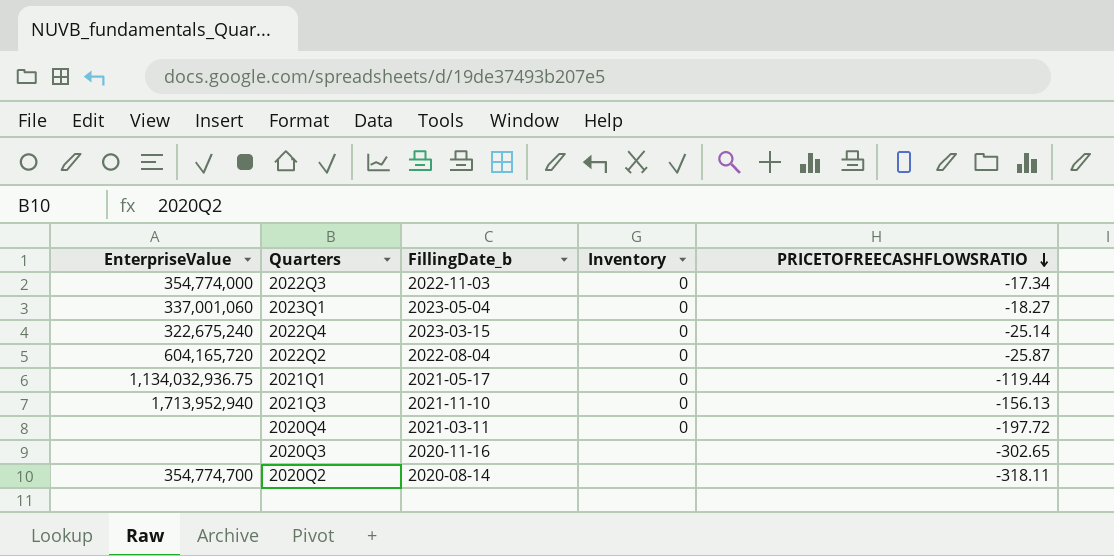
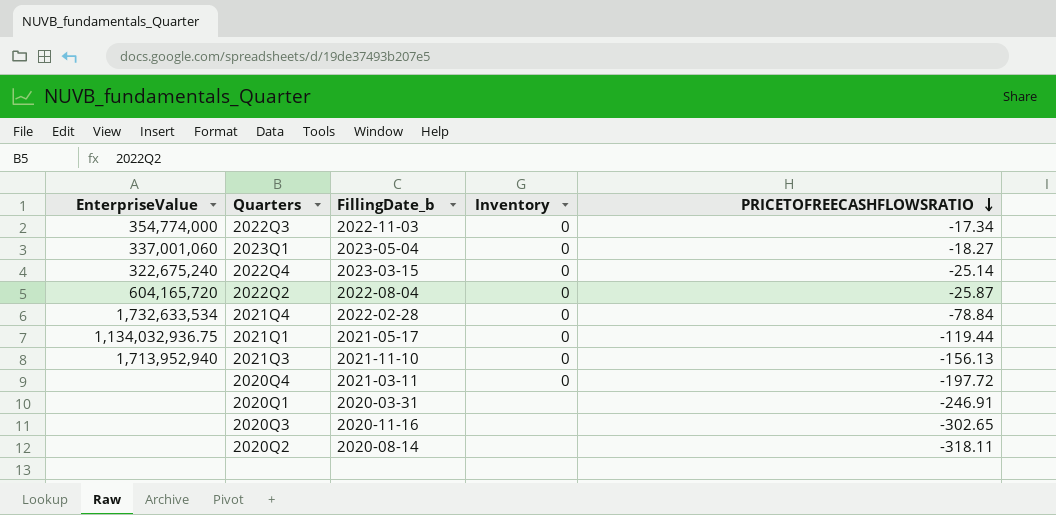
row 2021Q4: none -> 1,732,633,534 | 2022-02-28 | 0 | -78.84
row 2020Q1: none -> none | 2020-03-31 | none | -246.91
2020Q2 | EnterpriseValue: 354,774,700 -> none

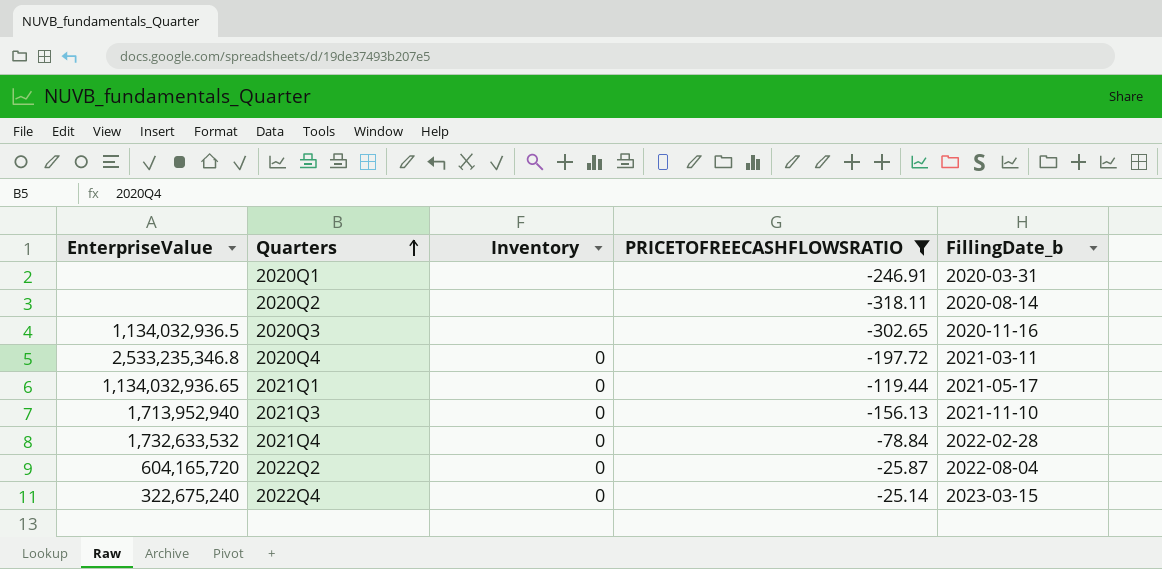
filter: none -> PRICETOFREECASHFLOWSRATIO <= -25.14
row order: PRICETOFREECASHFLOWSRATIO descending -> Quarters ascending
column FillingDate_b | position: 3 -> 5
2020Q3 | EnterpriseValue: none -> 1,134,032,936.5
2020Q4 | EnterpriseValue: none -> 2,533,235,346.8
2021Q1 | EnterpriseValue: 1,134,032,936.75 -> 1,134,032,936.65
2021Q4 | EnterpriseValue: 1,732,633,534 -> 1,732,633,532

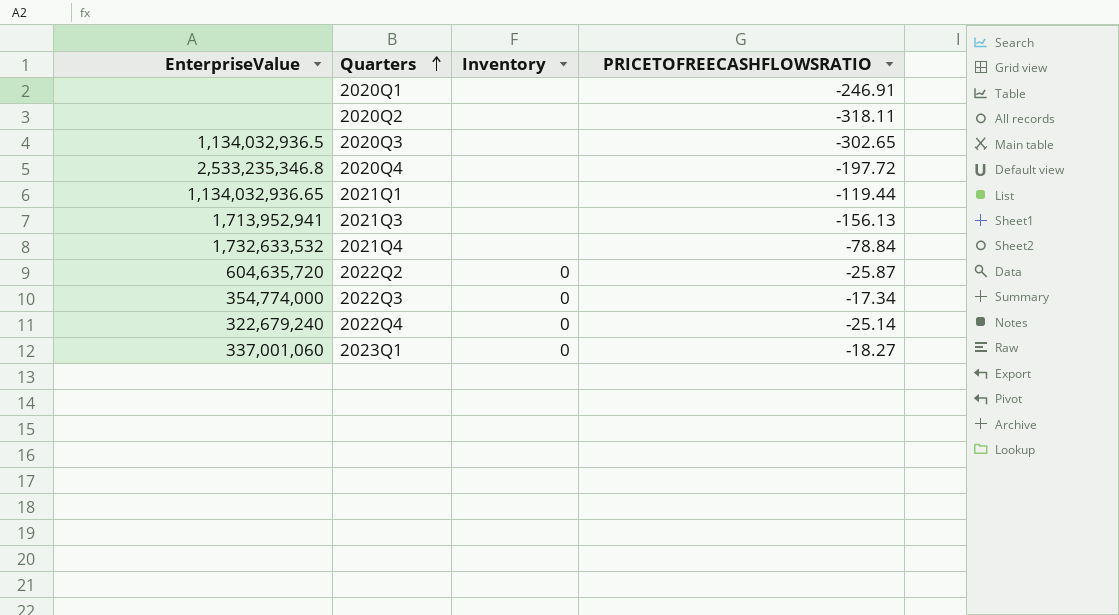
filter: PRICETOFREECASHFLOWSRATIO <= -25.14 -> none
column FillingDate_b | position: 5 -> none
2020Q4 | Inventory: 0 -> none
2021Q1 | Inventory: 0 -> none
2021Q3 | EnterpriseValue: 1,713,952,940 -> 1,713,952,941
2021Q3 | Inventory: 0 -> none
2021Q4 | Inventory: 0 -> none
2022Q2 | EnterpriseValue: 604,165,720 -> 604,635,720
2022Q4 | EnterpriseValue: 322,675,240 -> 322,679,240

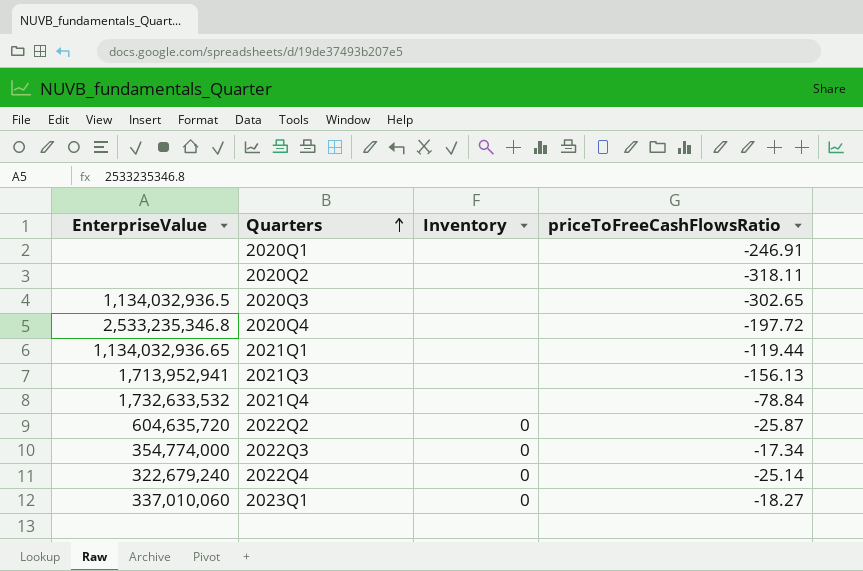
column name: PRICETOFREECASHFLOWSRATIO -> priceToFreeCashFlowsRatio
2023Q1 | EnterpriseValue: 337,001,060 -> 337,010,060

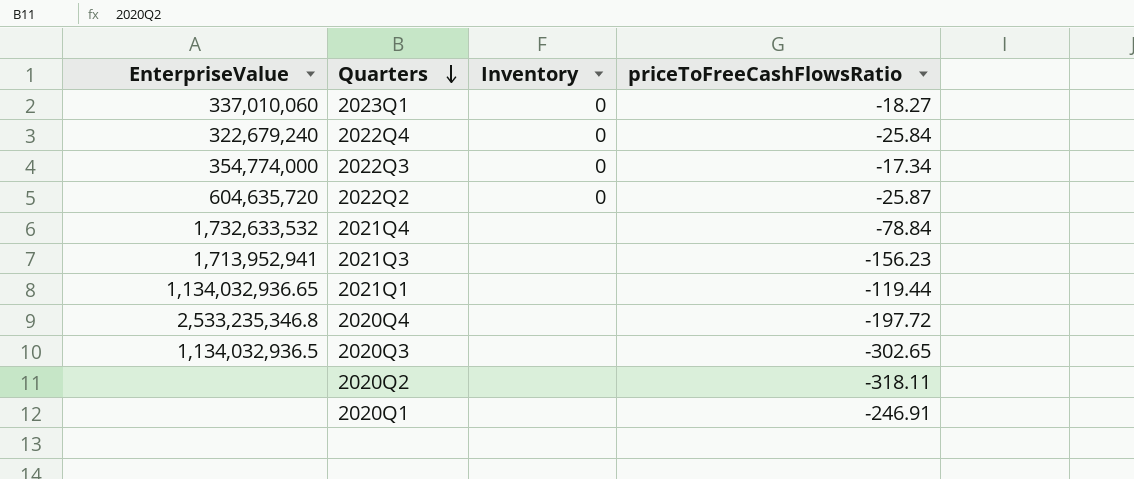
row order: Quarters ascending -> Quarters descending
2022Q4 | priceToFreeCashFlowsRatio: -25.14 -> -25.84
2021Q3 | priceToFreeCashFlowsRatio: -156.13 -> -156.23

